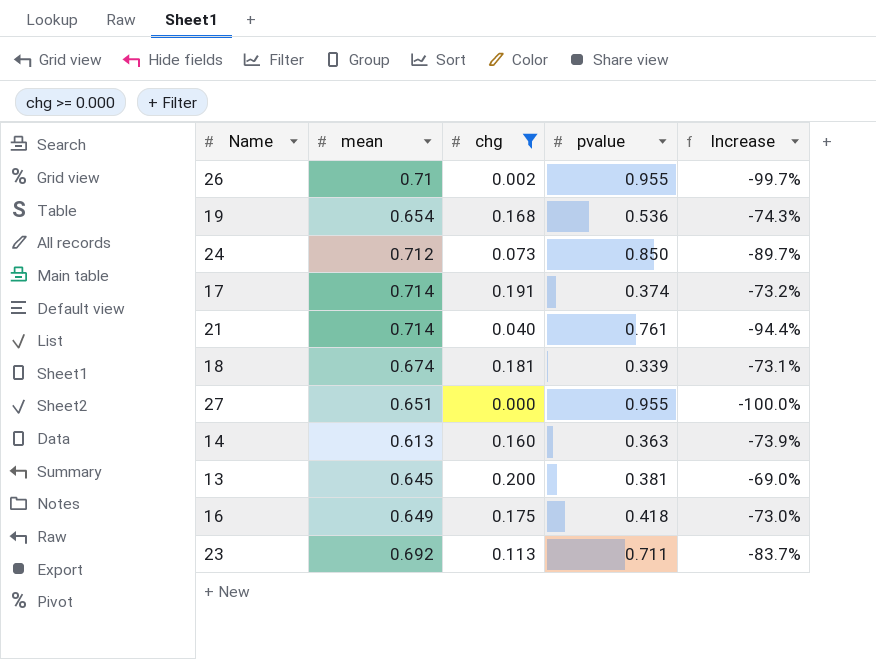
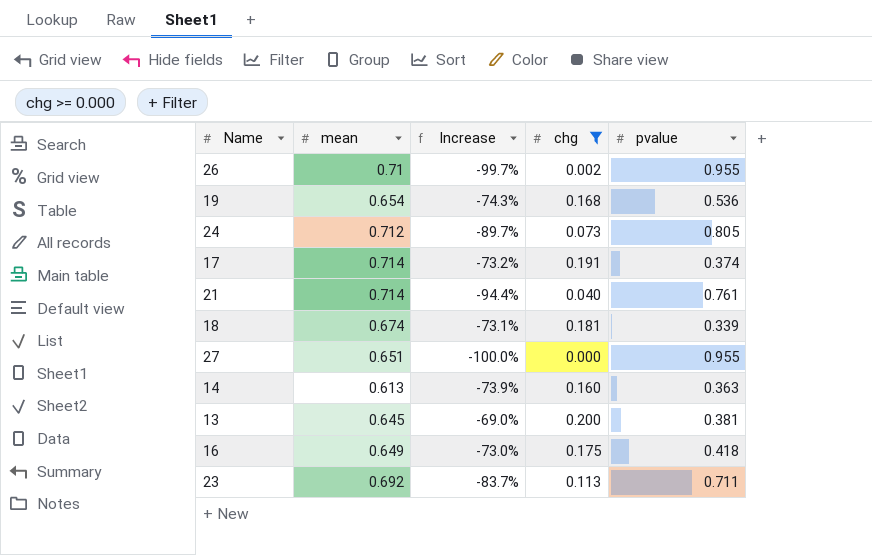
column Increase | position: 5 -> 3
24 | pvalue: 0.850 -> 0.805

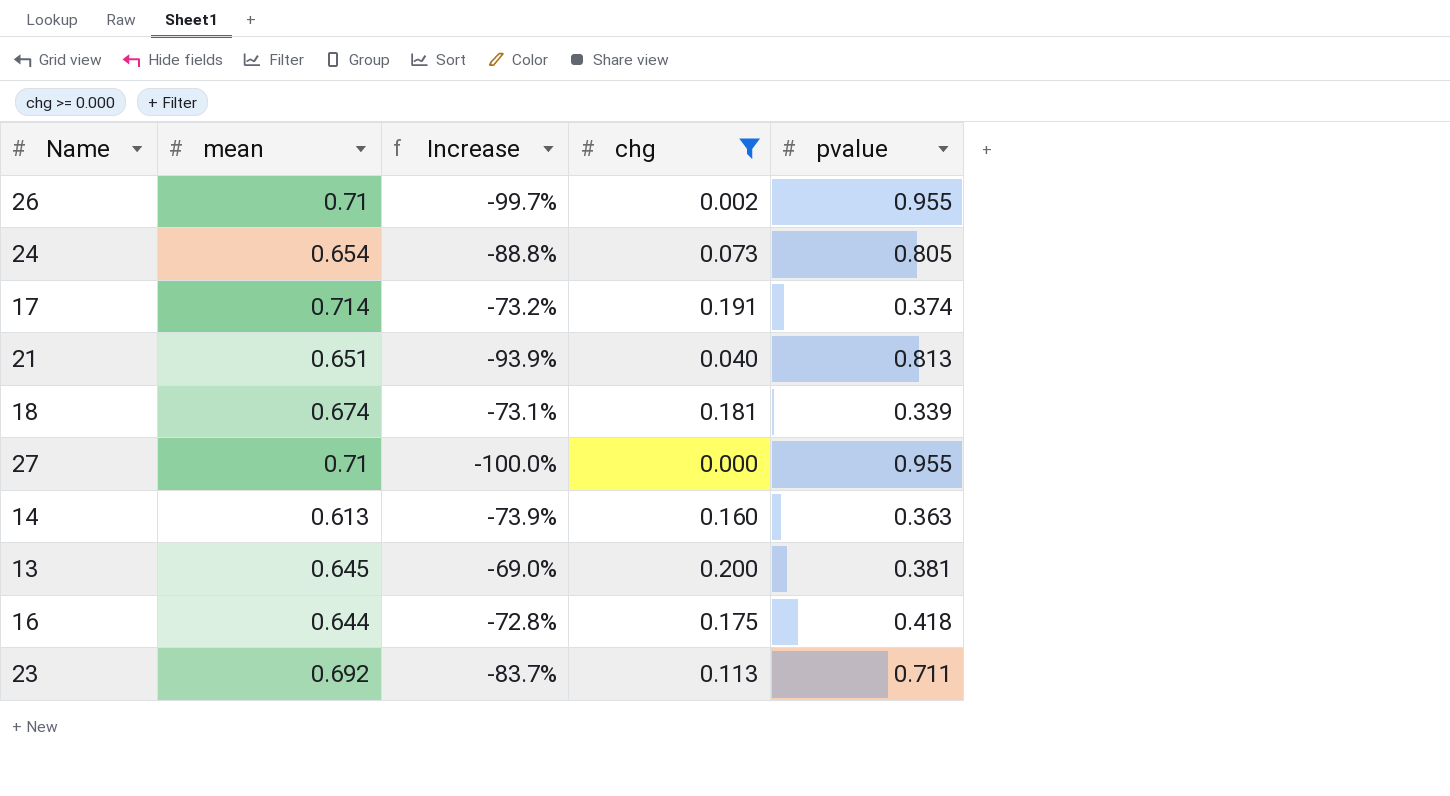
row 19: 0.654 | -74.3% | 0.168 | 0.536 -> none
24 | mean: 0.712 -> 0.654
24 | Increase: -89.7% -> -88.8%
21 | mean: 0.714 -> 0.651
21 | Increase: -94.4% -> -93.9%
21 | pvalue: 0.761 -> 0.813
27 | mean: 0.651 -> 0.71
16 | mean: 0.649 -> 0.644
16 | Increase: -73.0% -> -72.8%

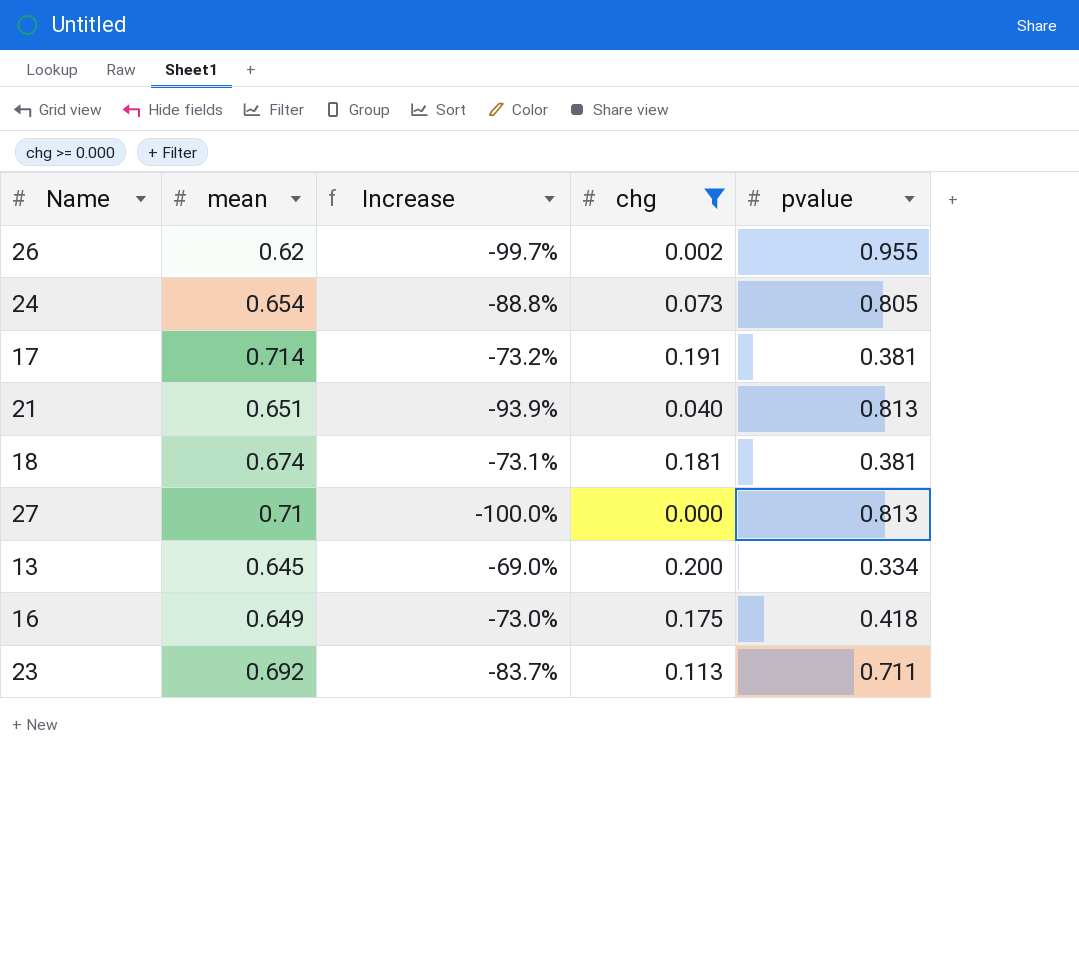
row 14: 0.613 | -73.9% | 0.160 | 0.363 -> none
26 | mean: 0.71 -> 0.62
17 | pvalue: 0.374 -> 0.381
18 | pvalue: 0.339 -> 0.381
27 | pvalue: 0.955 -> 0.813
13 | pvalue: 0.381 -> 0.334
16 | mean: 0.644 -> 0.649
16 | Increase: -72.8% -> -73.0%

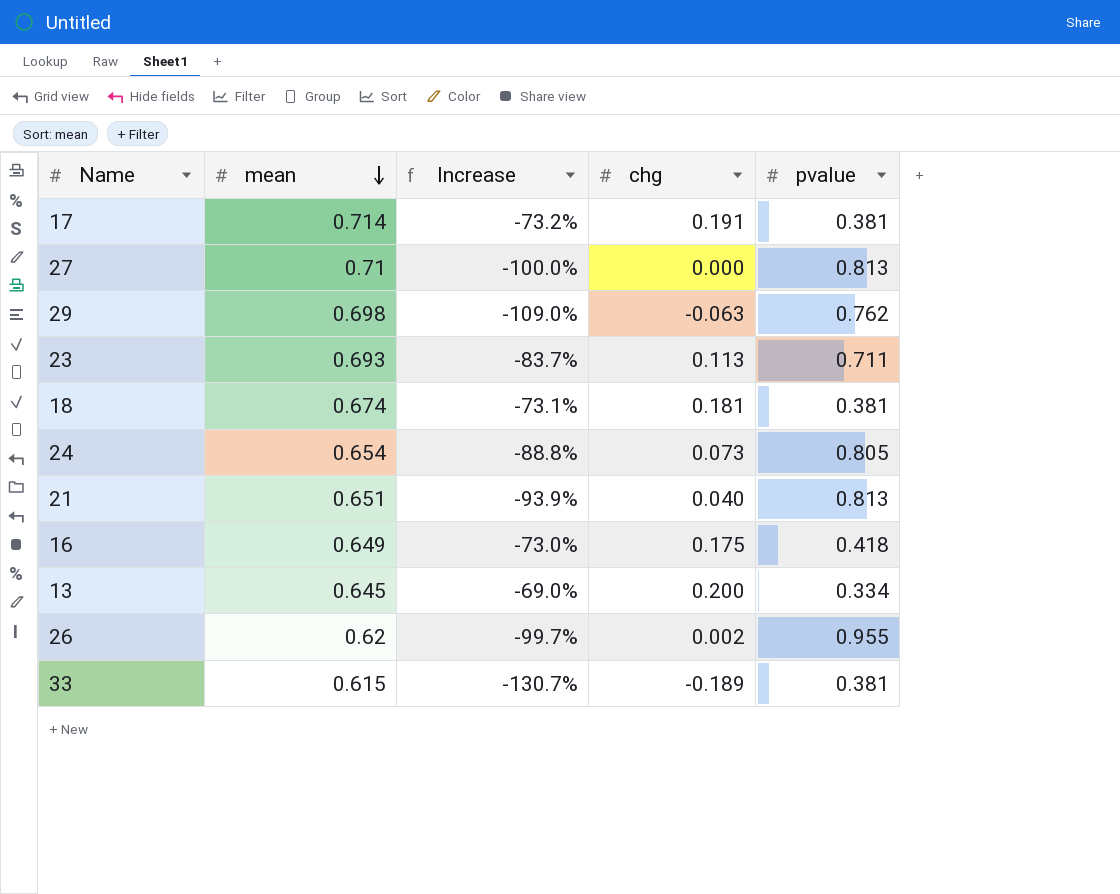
filter: chg >= 0.000 -> none
row order: none -> mean descending
23 | mean: 0.692 -> 0.693

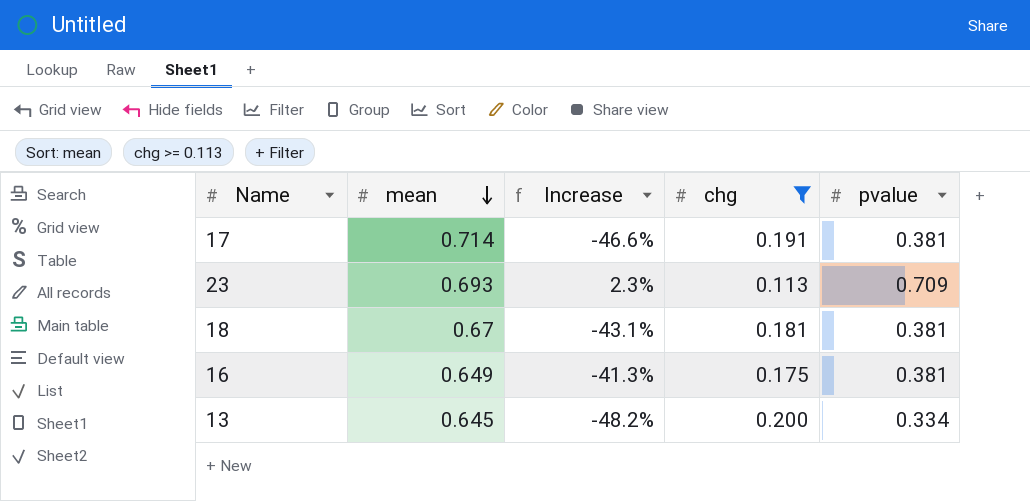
filter: none -> chg >= 0.113
column Increase | formula: ([chg] - [mean]) / [mean] -> ([pvalue] - [mean]) / [mean]
23 | pvalue: 0.711 -> 0.709
18 | mean: 0.674 -> 0.67
16 | pvalue: 0.418 -> 0.381

